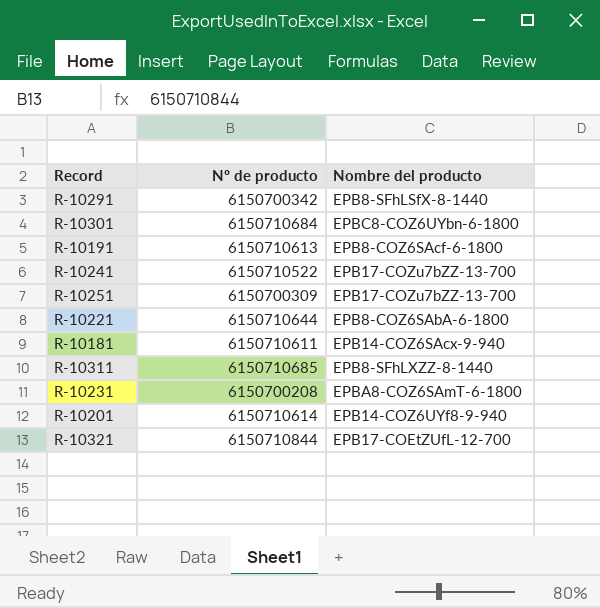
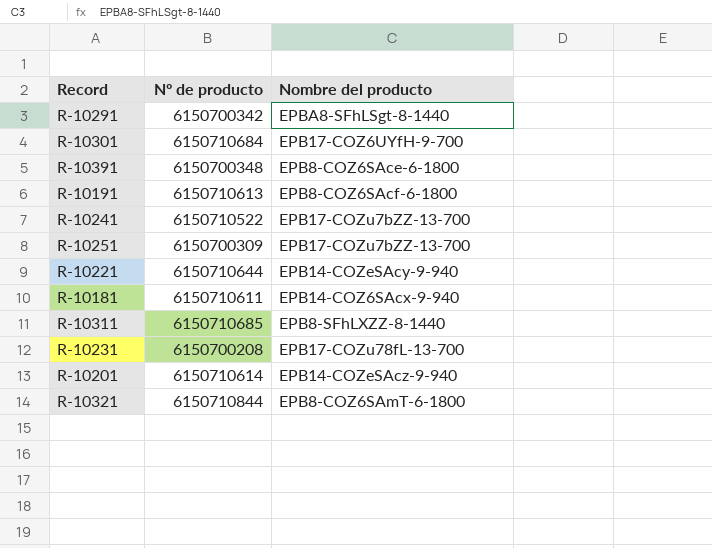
R-10291 | Nombre del producto: EPB8-SFhLSfX-8-1440 -> EPBA8-SFhLSgt-8-1440
R-10301 | Nombre del producto: EPBC8-COZ6UYbn-6-1800 -> EPB17-COZ6UYfH-9-700
row R-10391: none -> 6150700348 | EPB8-COZ6SAce-6-1800
R-10221 | Nombre del producto: EPB8-COZ6SAbA-6-1800 -> EPB14-COZeSAcy-9-940
R-10231 | Nombre del producto: EPBA8-COZ6SAmT-6-1800 -> EPB17-COZu78fL-13-700
R-10201 | Nombre del producto: EPB14-COZ6UYf8-9-940 -> EPB14-COZeSAcz-9-940
R-10321 | Nombre del producto: EPB17-COEtZUfL-12-700 -> EPB8-COZ6SAmT-6-1800

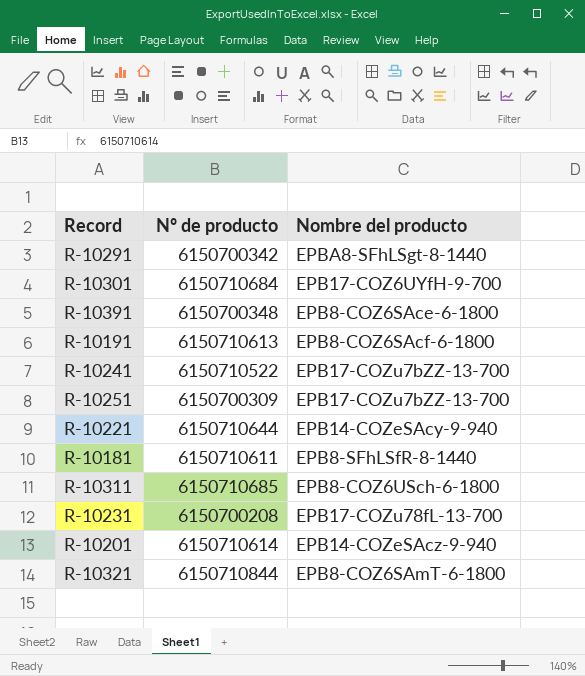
R-10181 | Nombre del producto: EPB14-COZ6SAcx-9-940 -> EPB8-SFhLSfR-8-1440
R-10311 | Nombre del producto: EPB8-SFhLXZZ-8-1440 -> EPB8-COZ6USch-6-1800

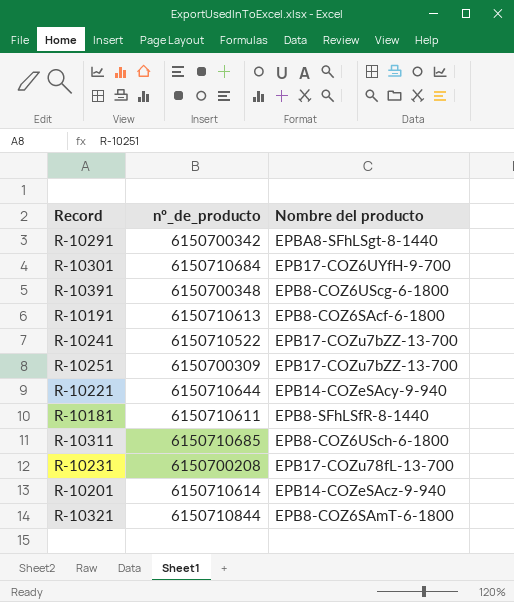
column name: Nº de producto -> nº_de_producto
R-10391 | Nombre del producto: EPB8-COZ6SAce-6-1800 -> EPB8-COZ6UScg-6-1800

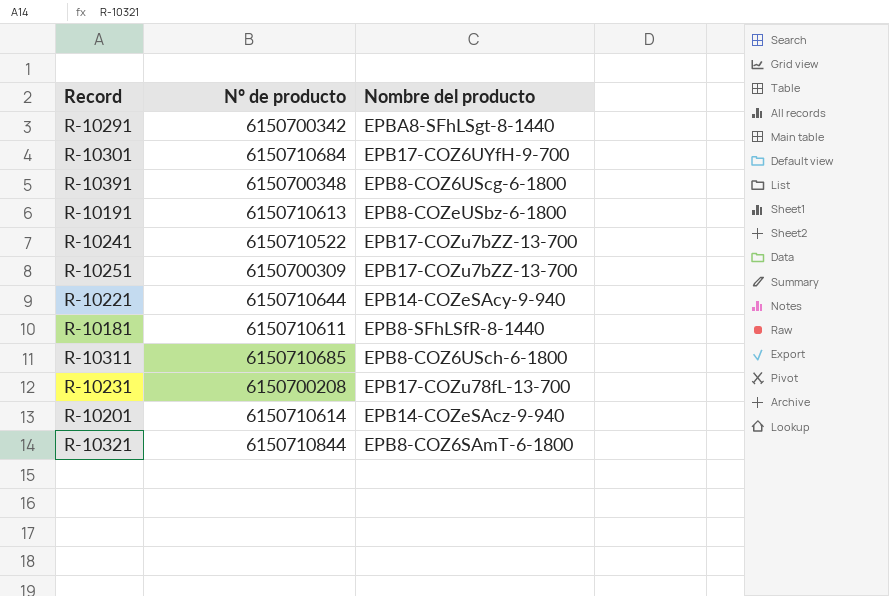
column name: nº_de_producto -> Nº de producto
R-10191 | Nombre del producto: EPB8-COZ6SAcf-6-1800 -> EPB8-COZeUSbz-6-1800

